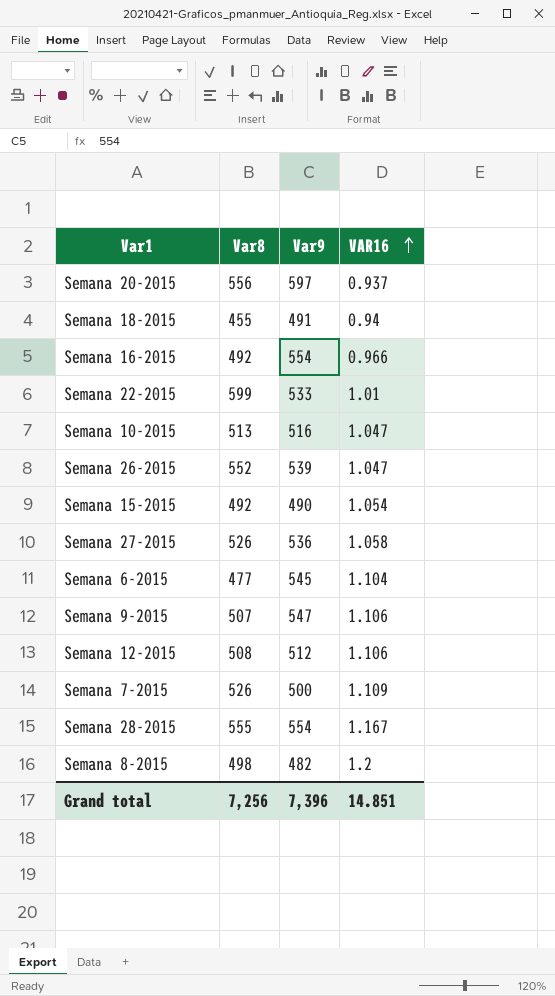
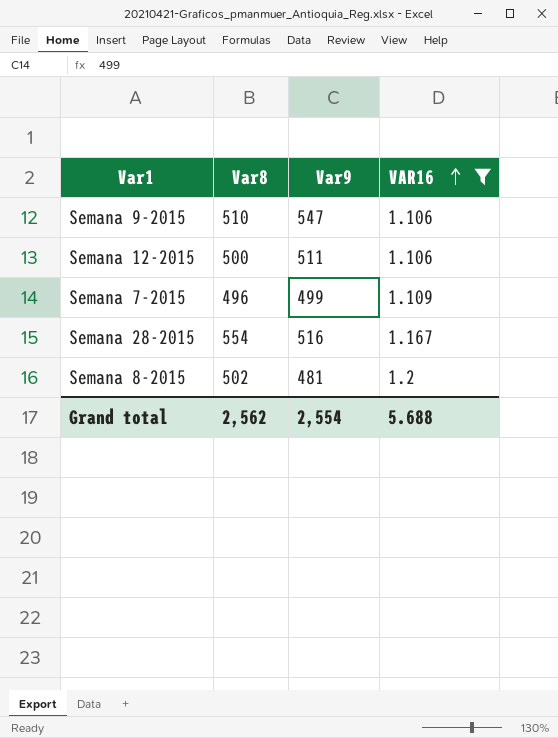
filter: none -> VAR16 >= 1.106
Semana 9-2015 | Var8: 507 -> 510
Semana 12-2015 | Var8: 508 -> 500
Semana 12-2015 | Var9: 512 -> 511
Semana 7-2015 | Var8: 526 -> 496
Semana 7-2015 | Var9: 500 -> 499
Semana 28-2015 | Var8: 555 -> 554
Semana 28-2015 | Var9: 554 -> 516
Semana 8-2015 | Var8: 498 -> 502
Semana 8-2015 | Var9: 482 -> 481
Grand total | Var8: 7,256 -> 2,562
Grand total | Var9: 7,396 -> 2,554
Grand total | VAR16: 14.851 -> 5.688

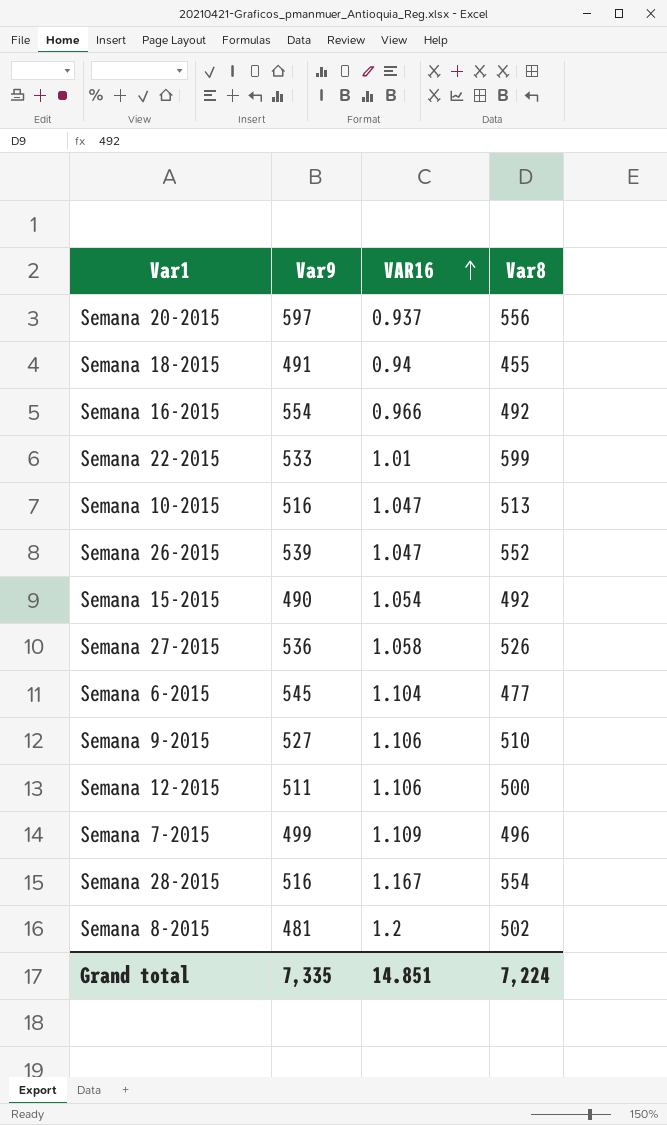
filter: VAR16 >= 1.106 -> none
column Var8 | position: 2 -> 4
Semana 9-2015 | Var9: 547 -> 527
Grand total | Var9: 2,554 -> 7,335
Grand total | VAR16: 5.688 -> 14.851
Grand total | Var8: 2,562 -> 7,224

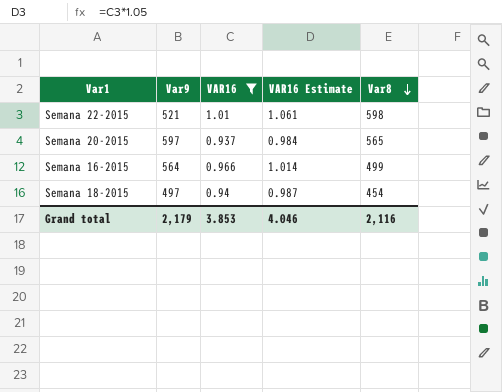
filter: none -> VAR16 <= 1.01
row order: VAR16 ascending -> Var8 descending
column VAR16 Estimate | formula: none -> [VAR16] * 1.05
Semana 22-2015 | Var9: 533 -> 521
Semana 22-2015 | Var8: 599 -> 598
Semana 20-2015 | Var8: 556 -> 565
Semana 16-2015 | Var9: 554 -> 564
Semana 16-2015 | Var8: 492 -> 499
Semana 18-2015 | Var9: 491 -> 497
Semana 18-2015 | Var8: 455 -> 454
Grand total | Var9: 7,335 -> 2,179
Grand total | VAR16: 14.851 -> 3.853
Grand total | Var8: 7,224 -> 2,116

